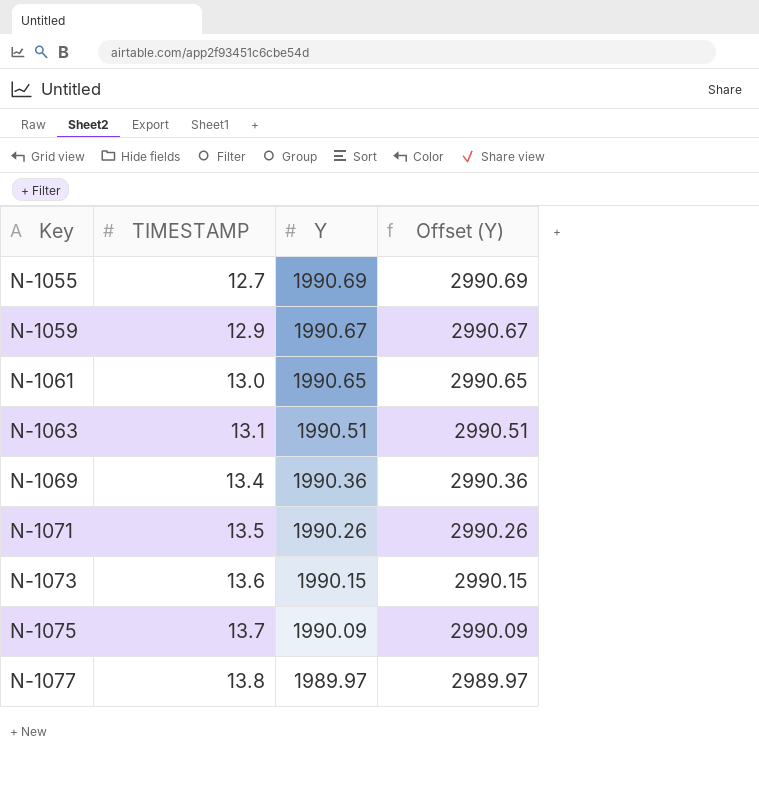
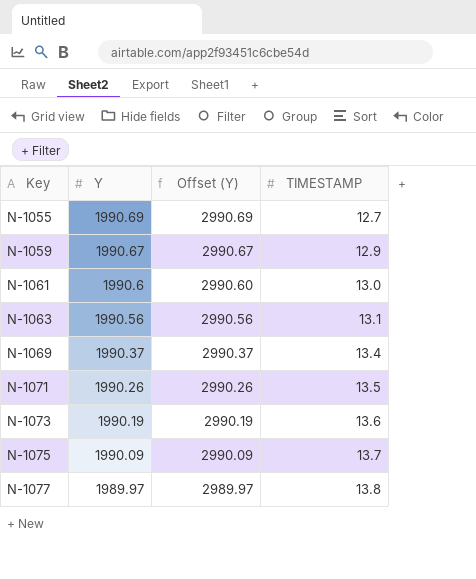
column TIMESTAMP | position: 2 -> 4
N-1061 | Y: 1990.65 -> 1990.6
N-1061 | Offset (Y): 2990.65 -> 2990.60
N-1063 | Y: 1990.51 -> 1990.56
N-1063 | Offset (Y): 2990.51 -> 2990.56
N-1069 | Y: 1990.36 -> 1990.37
N-1069 | Offset (Y): 2990.36 -> 2990.37
N-1073 | Y: 1990.15 -> 1990.19
N-1073 | Offset (Y): 2990.15 -> 2990.19

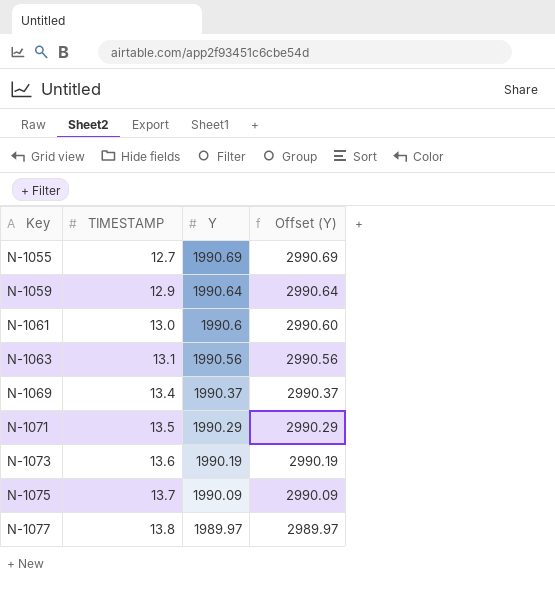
column TIMESTAMP | position: 4 -> 2
N-1059 | Y: 1990.67 -> 1990.64
N-1059 | Offset (Y): 2990.67 -> 2990.64
N-1071 | Y: 1990.26 -> 1990.29
N-1071 | Offset (Y): 2990.26 -> 2990.29

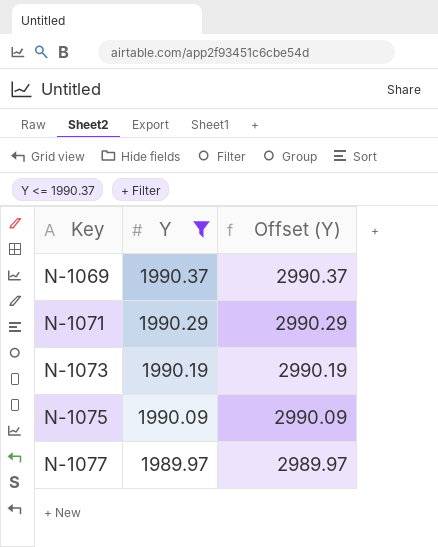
filter: none -> Y <= 1990.37
column TIMESTAMP | position: 2 -> none

